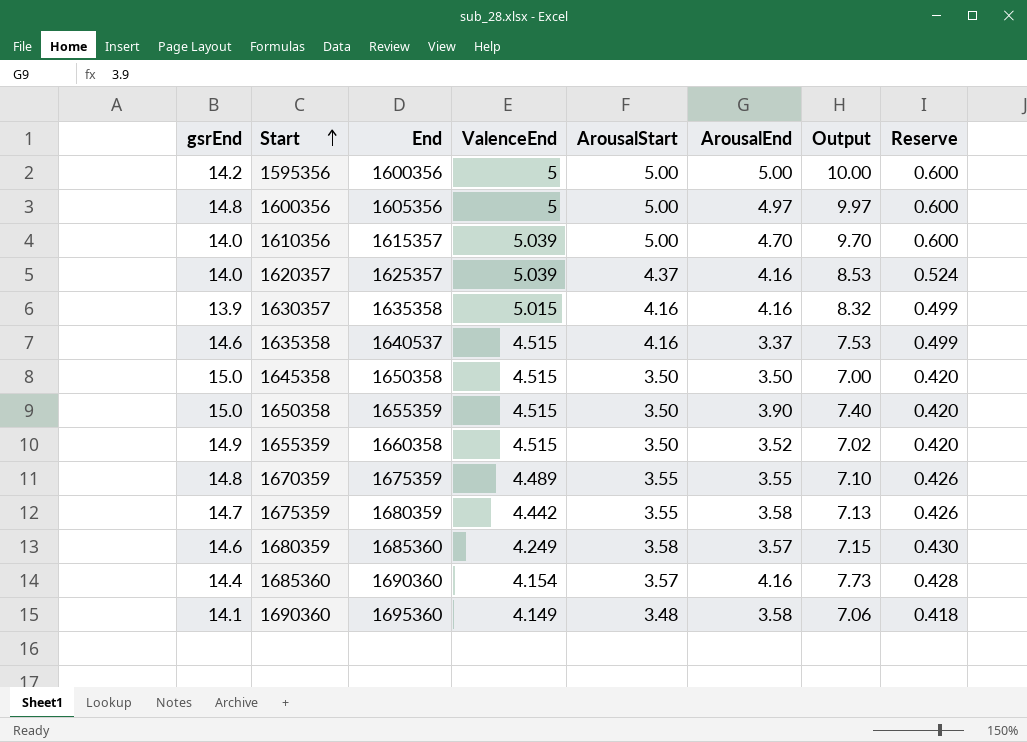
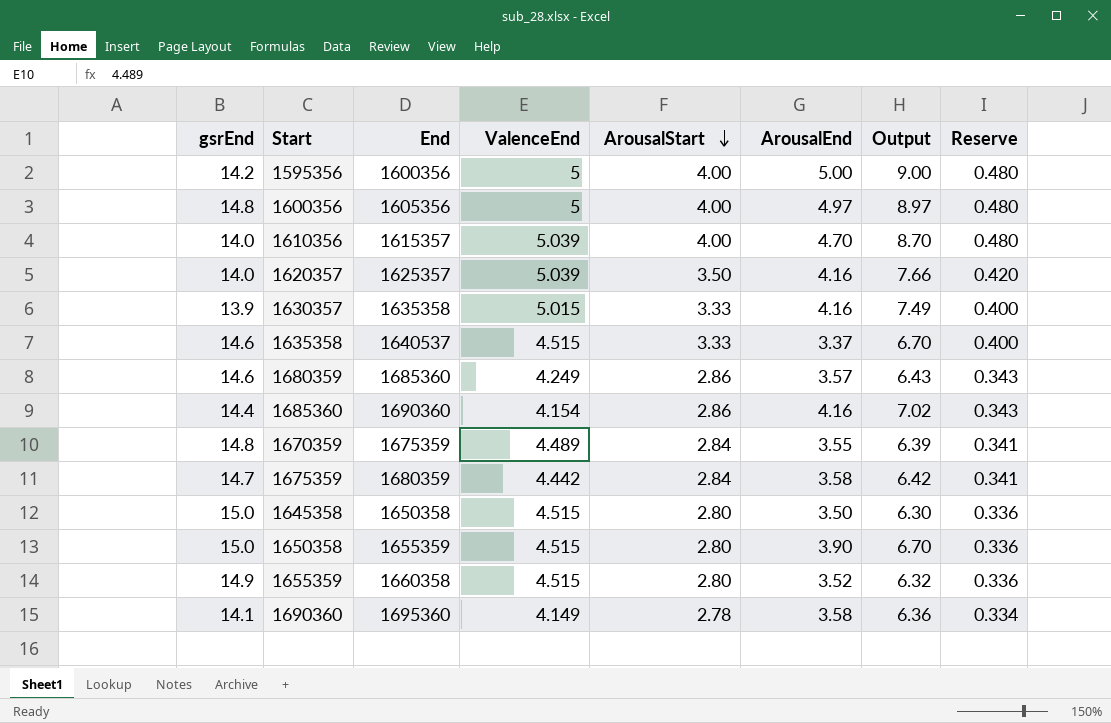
row order: Start ascending -> ArousalStart descending
1595356 | ArousalStart: 5.00 -> 4.00
1595356 | Output: 10.00 -> 9.00
1595356 | Reserve: 0.600 -> 0.480
1600356 | ArousalStart: 5.00 -> 4.00
1600356 | Output: 9.97 -> 8.97
1600356 | Reserve: 0.600 -> 0.480
1610356 | ArousalStart: 5.00 -> 4.00
1610356 | Output: 9.70 -> 8.70
1610356 | Reserve: 0.600 -> 0.480
1620357 | ArousalStart: 4.37 -> 3.50
1620357 | Output: 8.53 -> 7.66
1620357 | Reserve: 0.524 -> 0.420
1630357 | ArousalStart: 4.16 -> 3.33
1630357 | Output: 8.32 -> 7.49
1630357 | Reserve: 0.499 -> 0.400
1635358 | ArousalStart: 4.16 -> 3.33
1635358 | Output: 7.53 -> 6.70
1635358 | Reserve: 0.499 -> 0.400
1680359 | ArousalStart: 3.58 -> 2.86
1680359 | Output: 7.15 -> 6.43
1680359 | Reserve: 0.430 -> 0.343
1685360 | ArousalStart: 3.57 -> 2.86
1685360 | Output: 7.73 -> 7.02
1685360 | Reserve: 0.428 -> 0.343
1670359 | ArousalStart: 3.55 -> 2.84
1670359 | Output: 7.10 -> 6.39
1670359 | Reserve: 0.426 -> 0.341
1675359 | ArousalStart: 3.55 -> 2.84
1675359 | Output: 7.13 -> 6.42
1675359 | Reserve: 0.426 -> 0.341
1645358 | ArousalStart: 3.50 -> 2.80
1645358 | Output: 7.00 -> 6.30
1645358 | Reserve: 0.420 -> 0.336
1650358 | ArousalStart: 3.50 -> 2.80
1650358 | Output: 7.40 -> 6.70
1650358 | Reserve: 0.420 -> 0.336
1655359 | ArousalStart: 3.50 -> 2.80
1655359 | Output: 7.02 -> 6.32
1655359 | Reserve: 0.420 -> 0.336
1690360 | ArousalStart: 3.48 -> 2.78
1690360 | Output: 7.06 -> 6.36
1690360 | Reserve: 0.418 -> 0.334

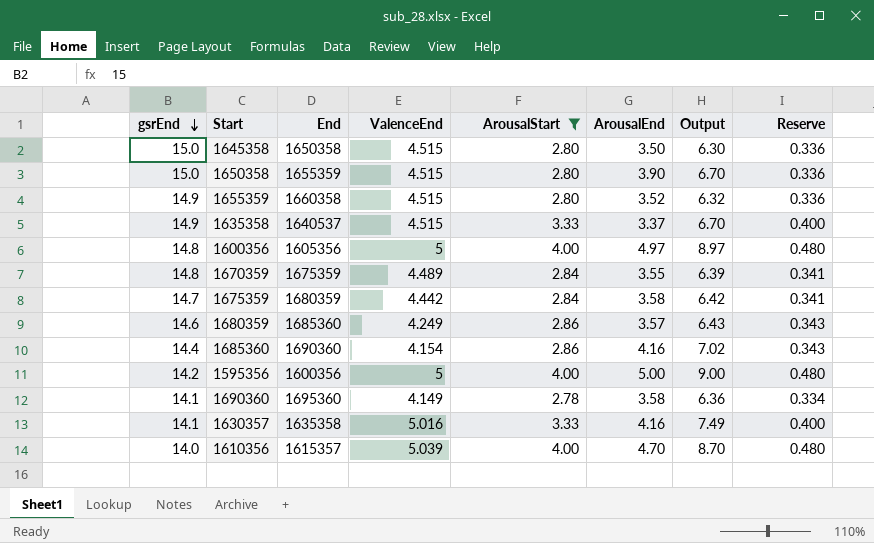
filter: none -> ArousalStart != 3.50
row order: ArousalStart descending -> gsrEnd descending
1635358 | gsrEnd: 14.6 -> 14.9
1630357 | gsrEnd: 13.9 -> 14.1
1630357 | ValenceEnd: 5.015 -> 5.016

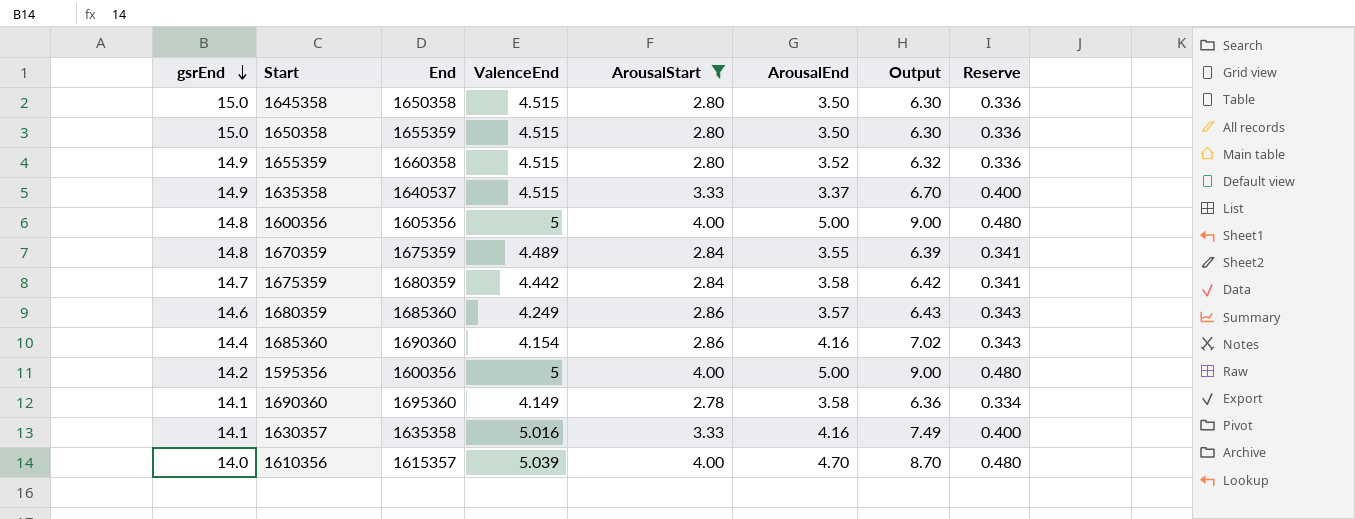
1650358 | ArousalEnd: 3.90 -> 3.50
1650358 | Output: 6.70 -> 6.30
1600356 | ArousalEnd: 4.97 -> 5.00
1600356 | Output: 8.97 -> 9.00

